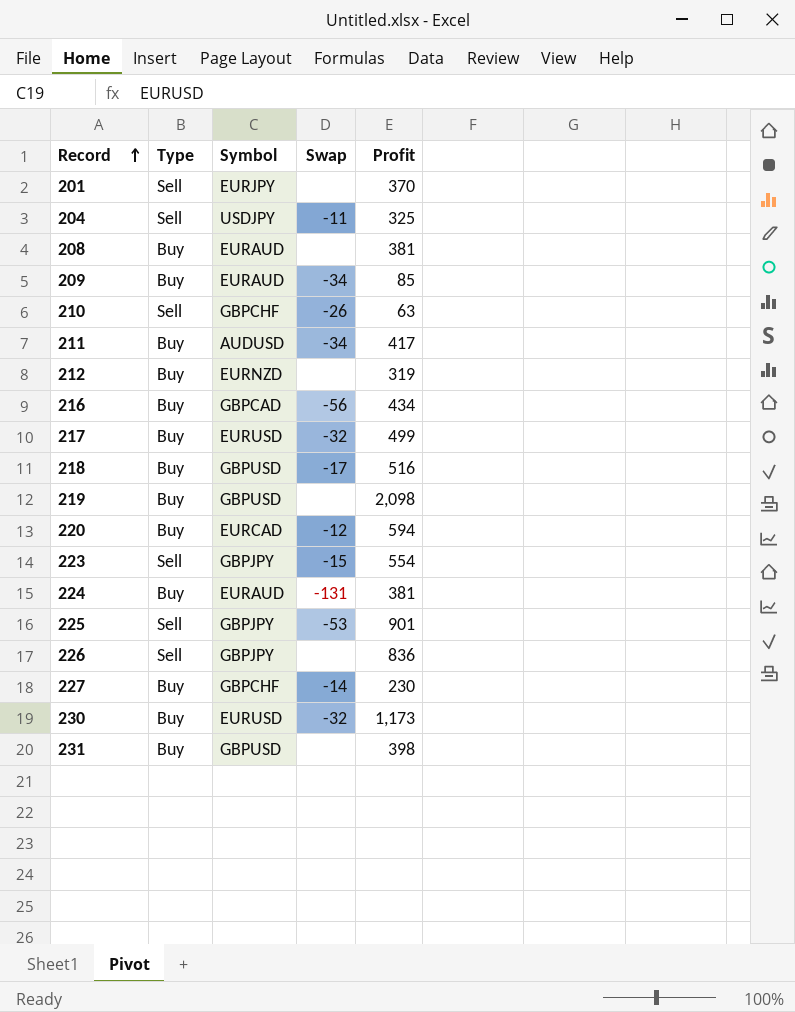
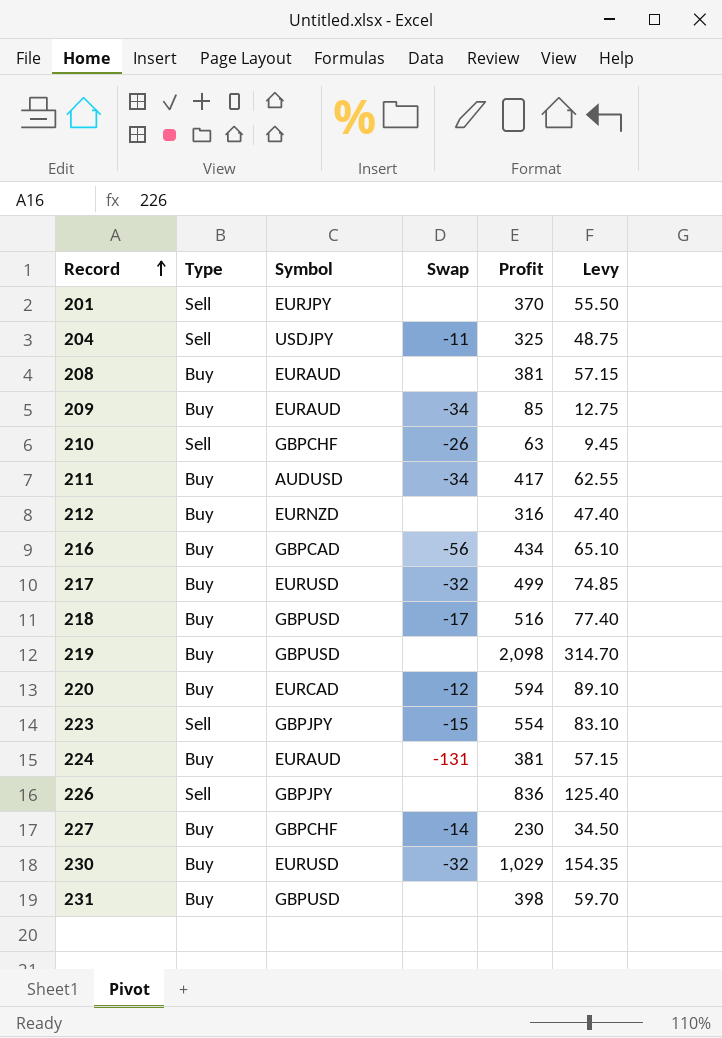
column Levy | formula: none -> [Profit] * 0.15
row 225: Sell | GBPJPY | -53 | 901 -> none
212 | Profit: 319 -> 316
230 | Profit: 1,173 -> 1,029

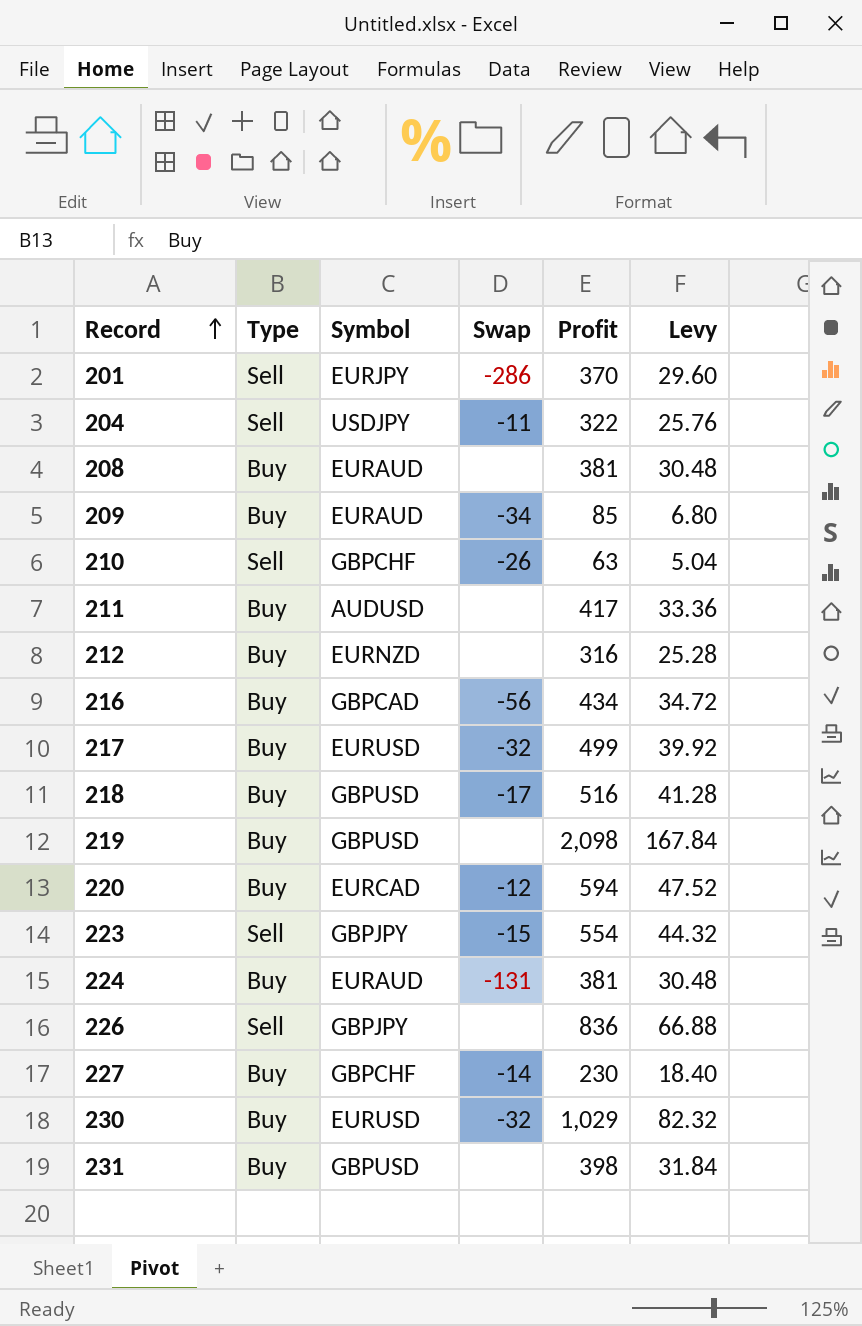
column Levy | formula: [Profit] * 0.15 -> [Profit] * 0.08
201 | Swap: none -> -286
204 | Profit: 325 -> 322
211 | Swap: -34 -> none

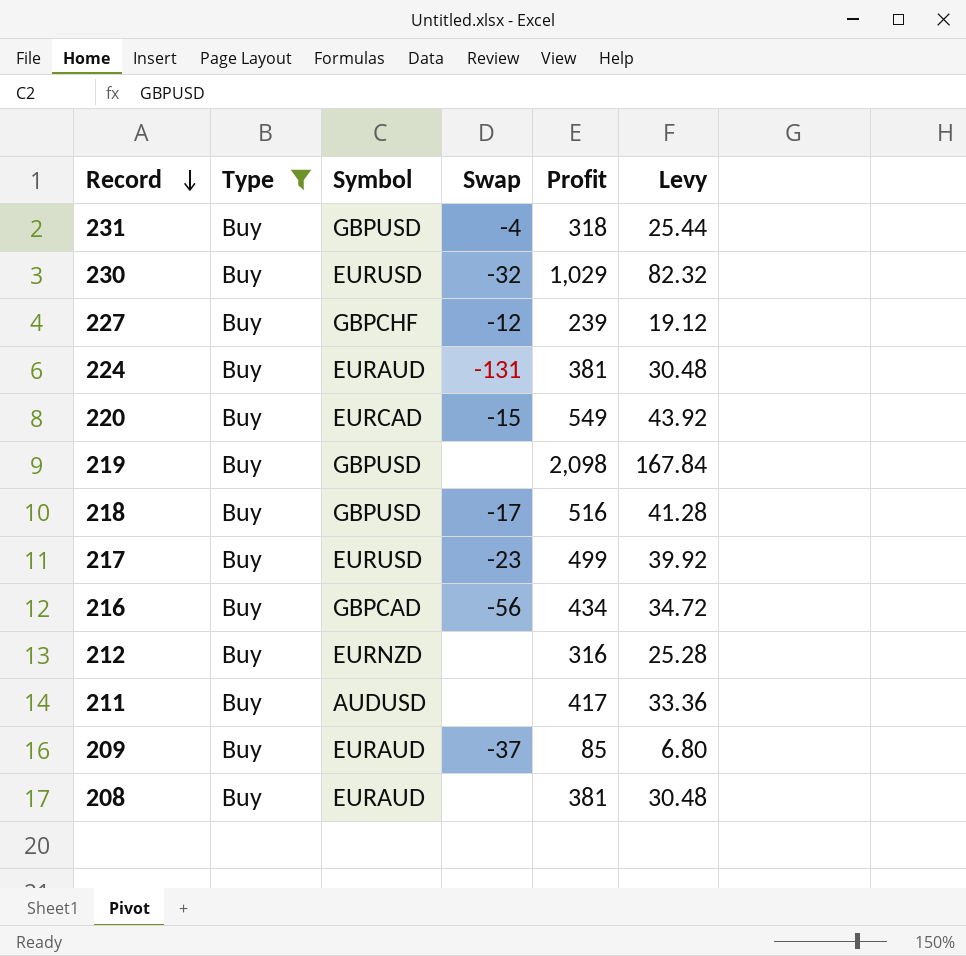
filter: none -> Type = Buy
row order: Record ascending -> Record descending
231 | Swap: none -> -4
231 | Profit: 398 -> 318
231 | Levy: 31.84 -> 25.44
227 | Swap: -14 -> -12
227 | Profit: 230 -> 239
227 | Levy: 18.40 -> 19.12
220 | Swap: -12 -> -15
220 | Profit: 594 -> 549
220 | Levy: 47.52 -> 43.92
217 | Swap: -32 -> -23
209 | Swap: -34 -> -37

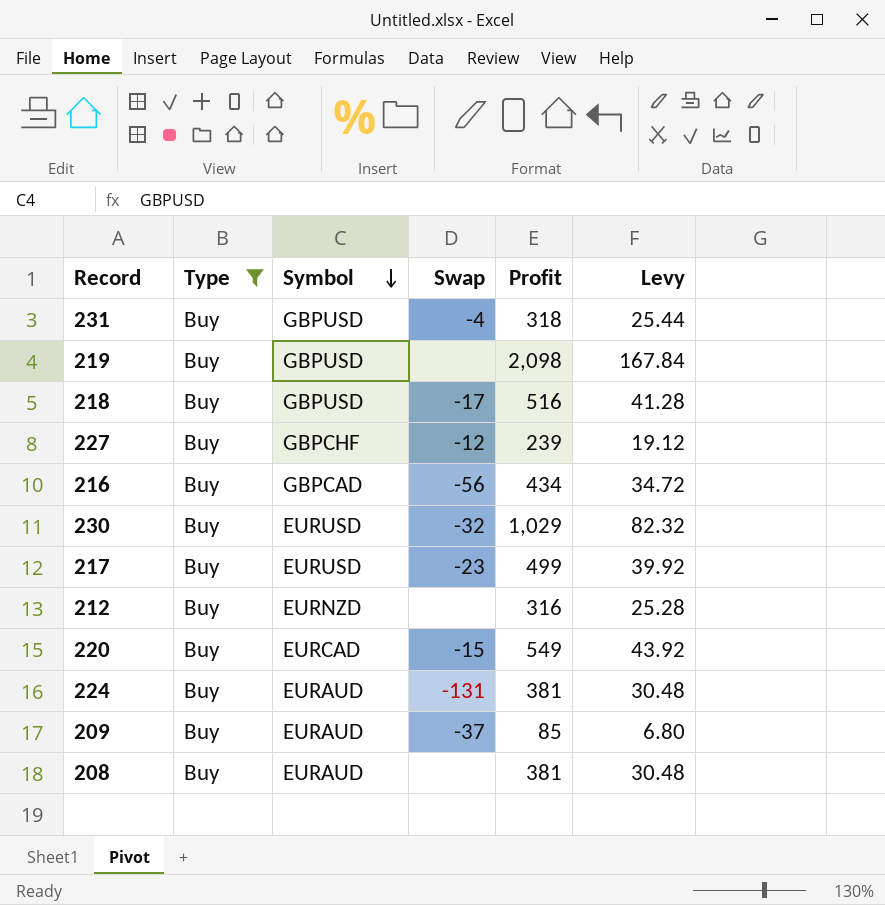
row order: Record descending -> Symbol descending
row 211: Buy | AUDUSD | none | 417 | 33.36 -> none

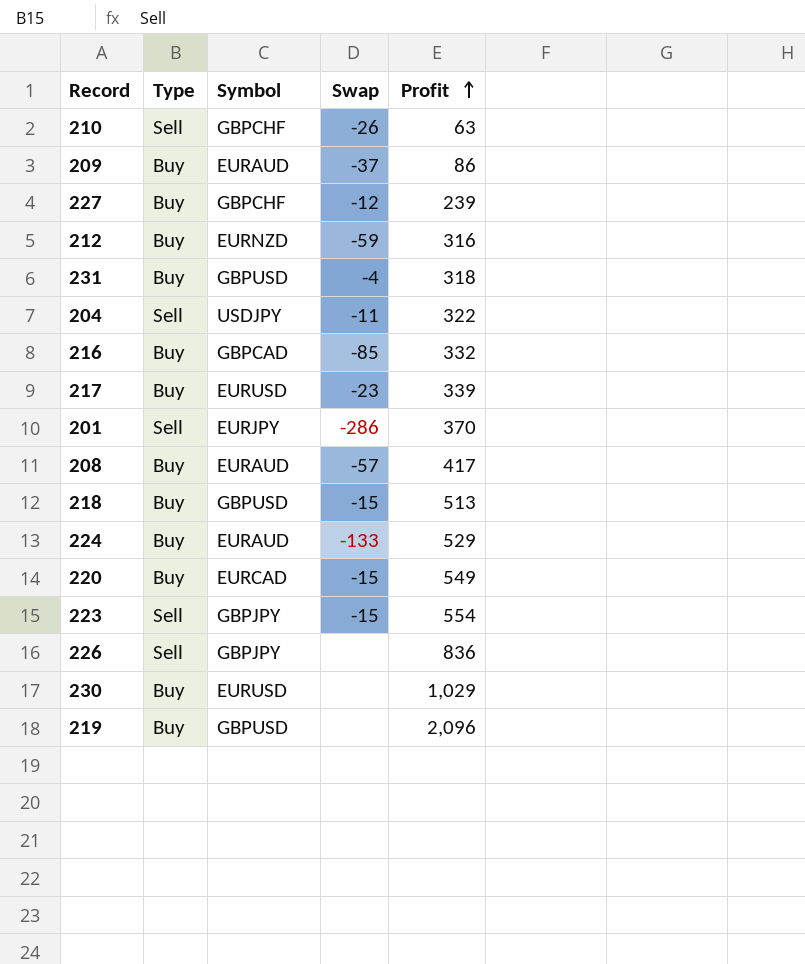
filter: Type = Buy -> none
row order: Symbol descending -> Profit ascending
column Levy | formula: [Profit] * 0.08 -> none
209 | Profit: 85 -> 86
212 | Swap: none -> -59
216 | Swap: -56 -> -85
216 | Profit: 434 -> 332
217 | Profit: 499 -> 339
208 | Swap: none -> -57
208 | Profit: 381 -> 417
218 | Swap: -17 -> -15
218 | Profit: 516 -> 513
224 | Swap: -131 -> -133
224 | Profit: 381 -> 529
230 | Swap: -32 -> none
219 | Profit: 2,098 -> 2,096

